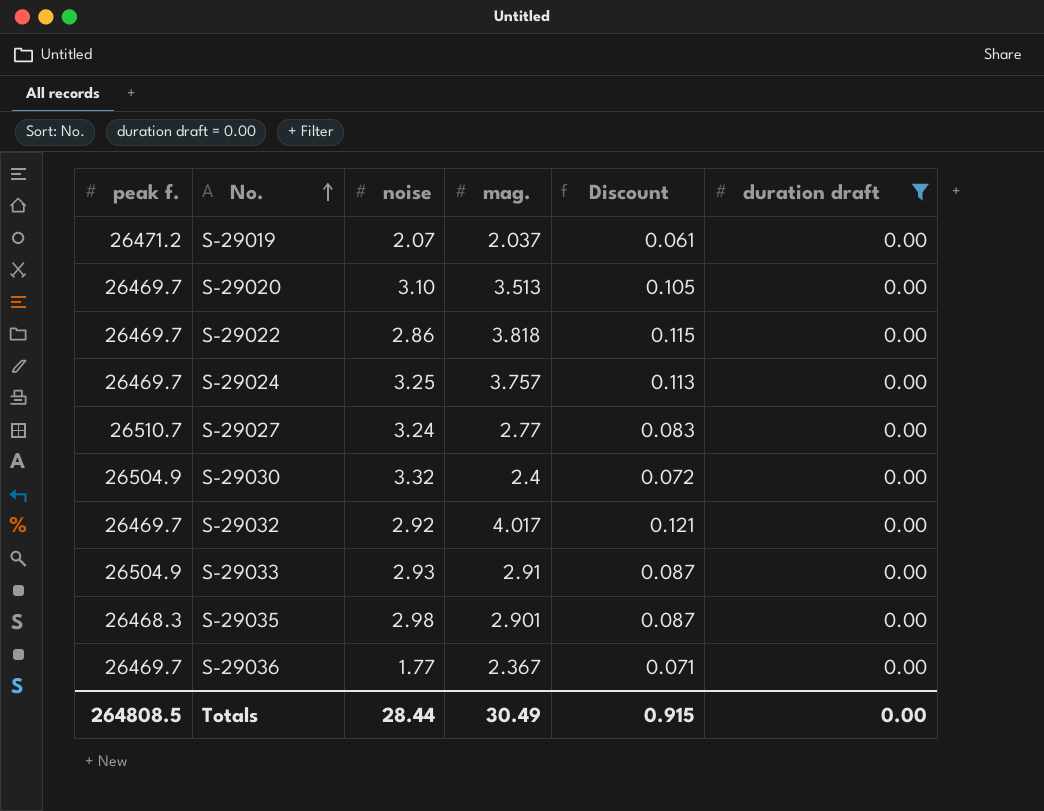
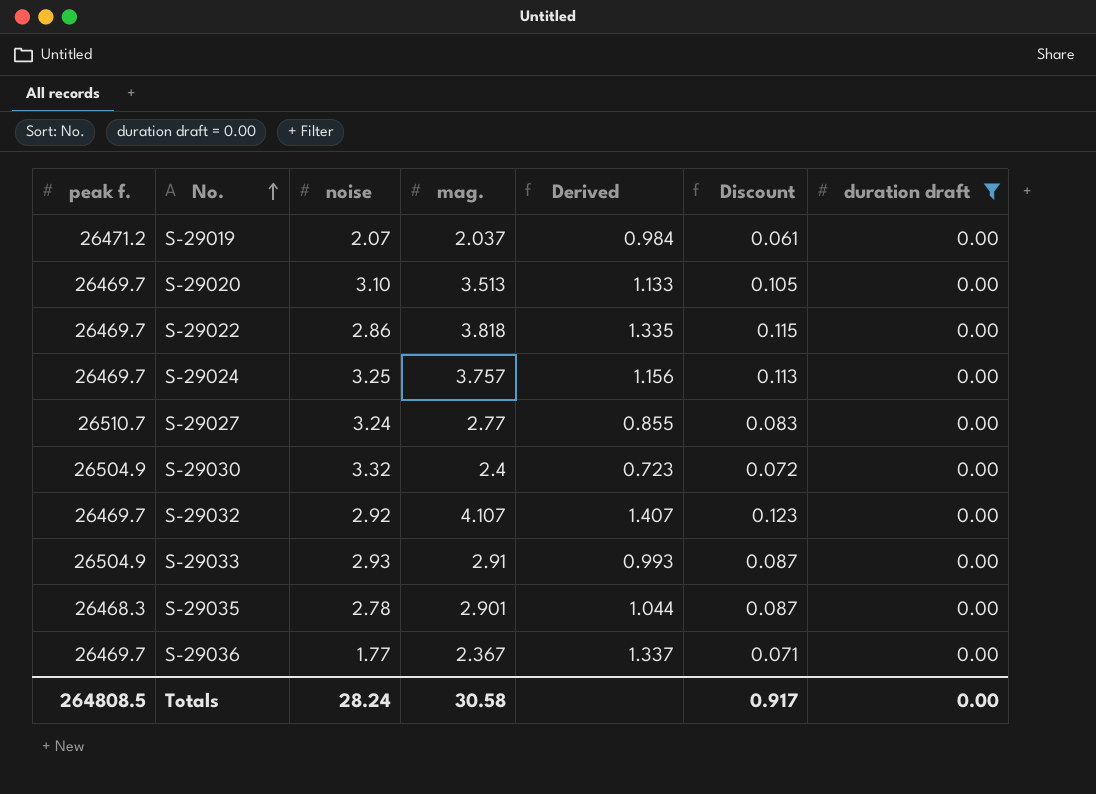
column Derived | formula: none -> [mag.] / [noise]
S-29032 | mag.: 4.017 -> 4.107
S-29032 | Discount: 0.121 -> 0.123
S-29035 | noise: 2.98 -> 2.78
Totals | noise: 28.44 -> 28.24
Totals | mag.: 30.49 -> 30.58
Totals | Discount: 0.915 -> 0.917

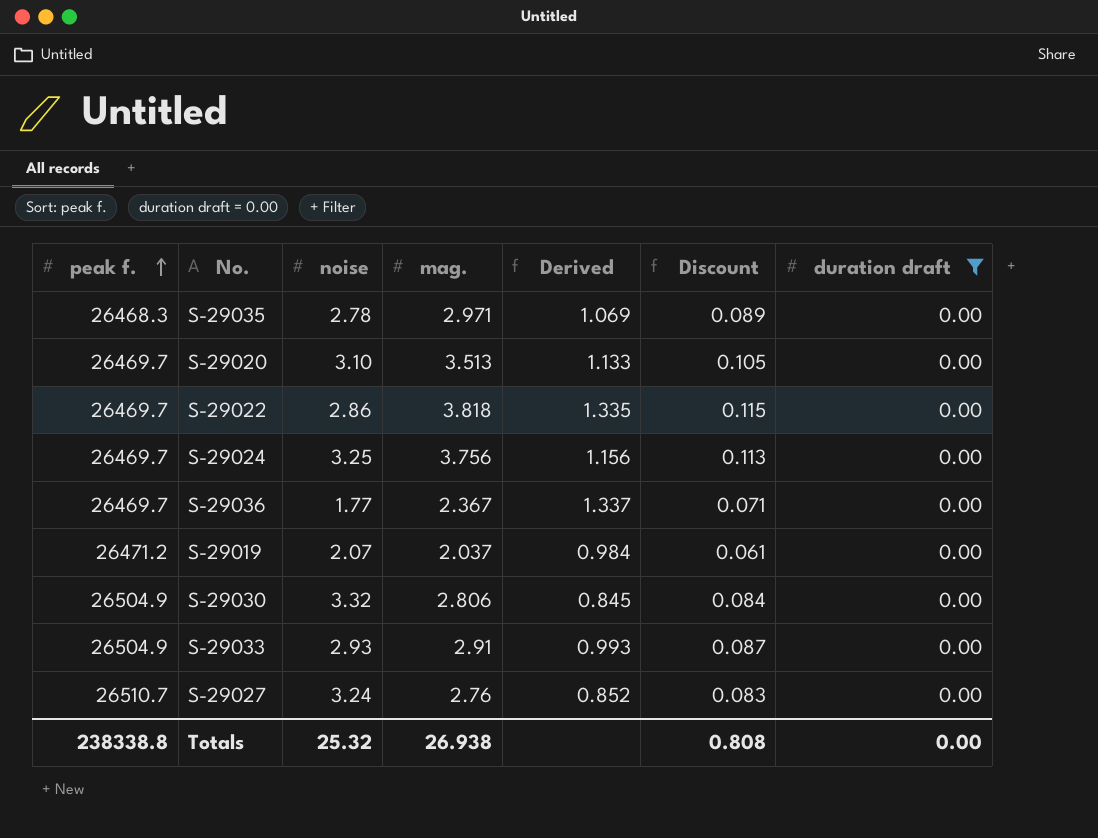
row order: No. ascending -> peak f. ascending
row S-29032: 26469.7 | 2.92 | 4.107 | 1.407 | 0.123 | 0.00 -> none
S-29035 | mag.: 2.901 -> 2.971
S-29035 | Derived: 1.044 -> 1.069
S-29035 | Discount: 0.087 -> 0.089
S-29024 | mag.: 3.757 -> 3.756
S-29030 | mag.: 2.4 -> 2.806
S-29030 | Derived: 0.723 -> 0.845
S-29030 | Discount: 0.072 -> 0.084
S-29027 | mag.: 2.77 -> 2.76
S-29027 | Derived: 0.855 -> 0.852
Totals | peak f.: 264808.5 -> 238338.8
Totals | noise: 28.24 -> 25.32
Totals | mag.: 30.58 -> 26.938
Totals | Discount: 0.917 -> 0.808

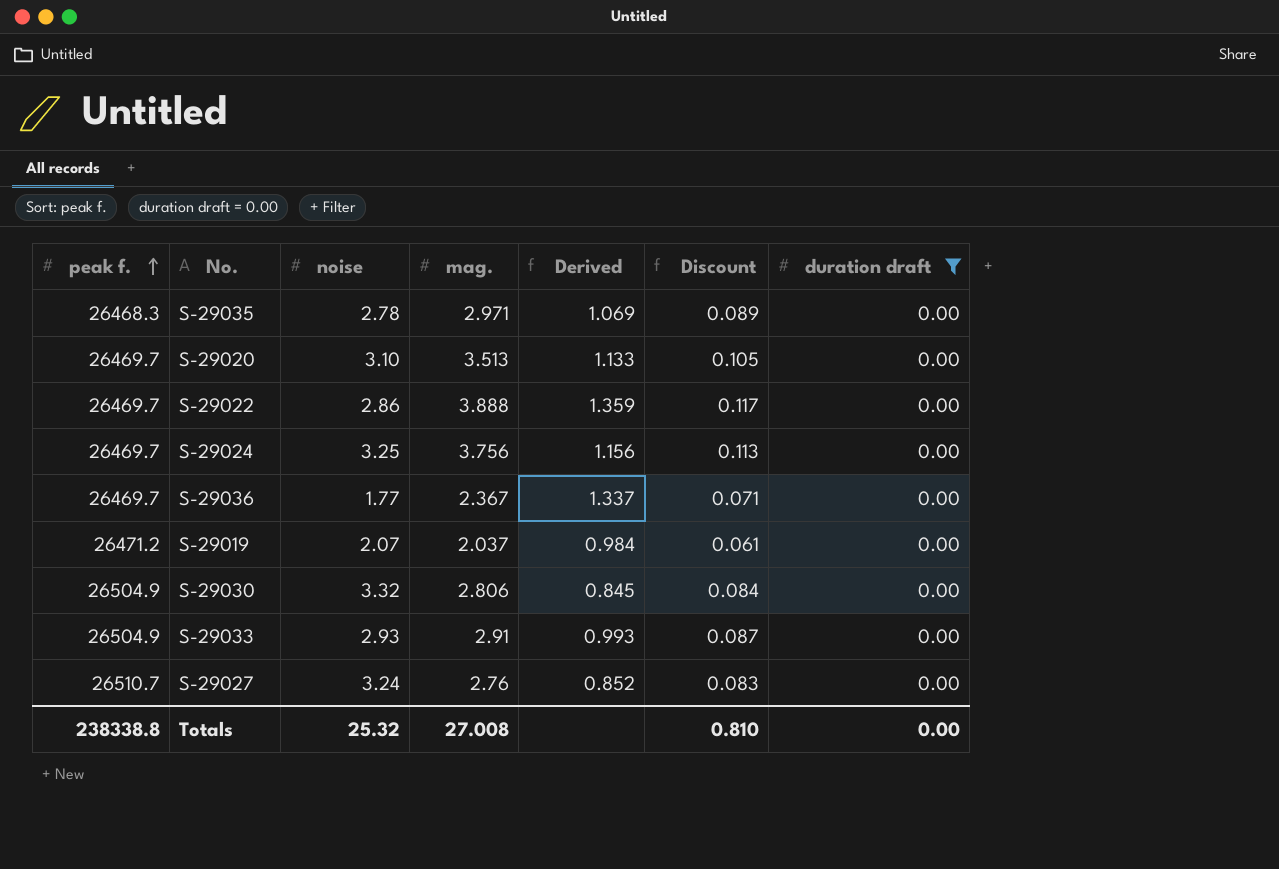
S-29022 | mag.: 3.818 -> 3.888
S-29022 | Derived: 1.335 -> 1.359
S-29022 | Discount: 0.115 -> 0.117
Totals | mag.: 26.938 -> 27.008
Totals | Discount: 0.808 -> 0.810

